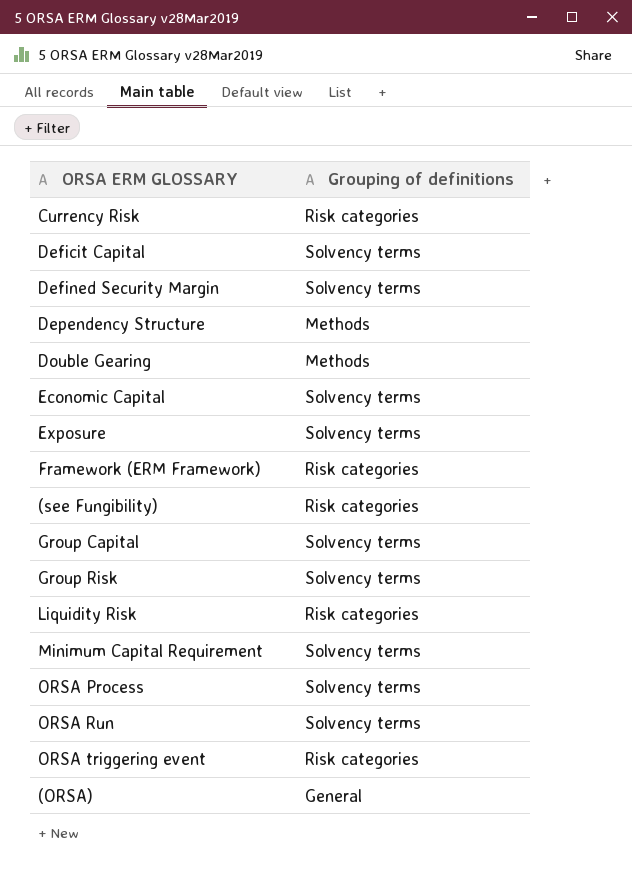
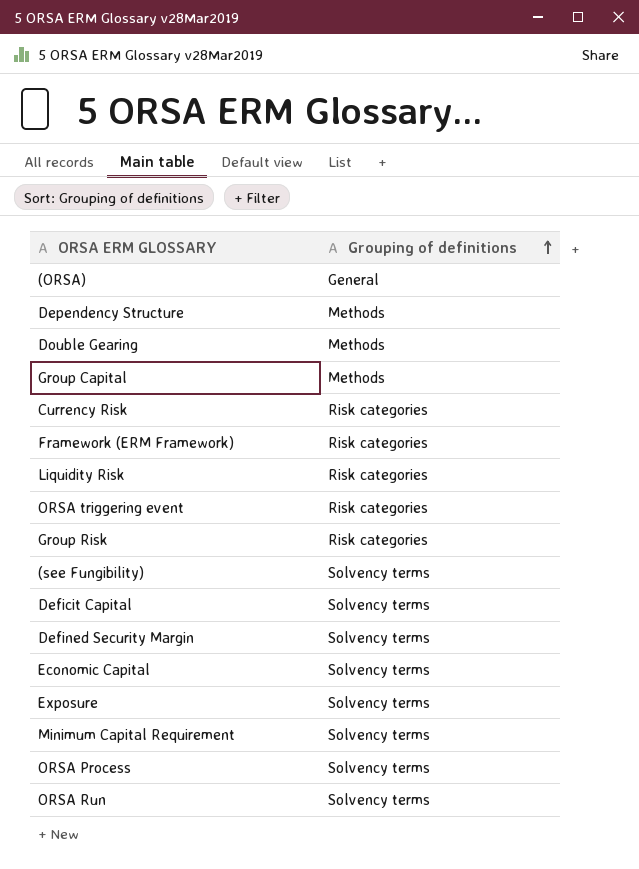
row order: none -> Grouping of definitions ascending
Group Capital | Grouping of definitions: Solvency terms -> Methods
Group Risk | Grouping of definitions: Solvency terms -> Risk categories
(see Fungibility) | Grouping of definitions: Risk categories -> Solvency terms

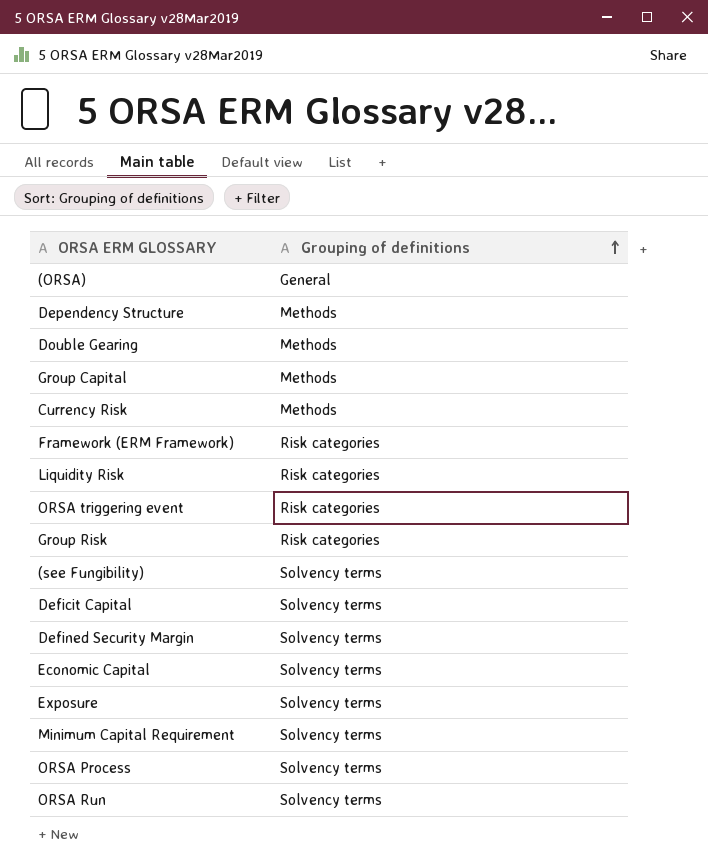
Currency Risk | Grouping of definitions: Risk categories -> Methods

